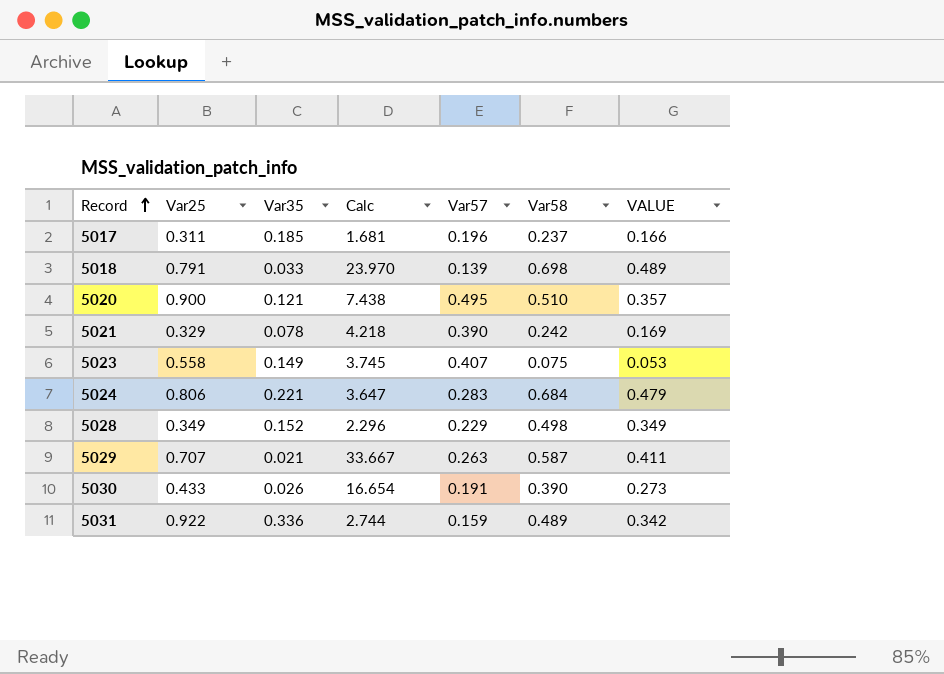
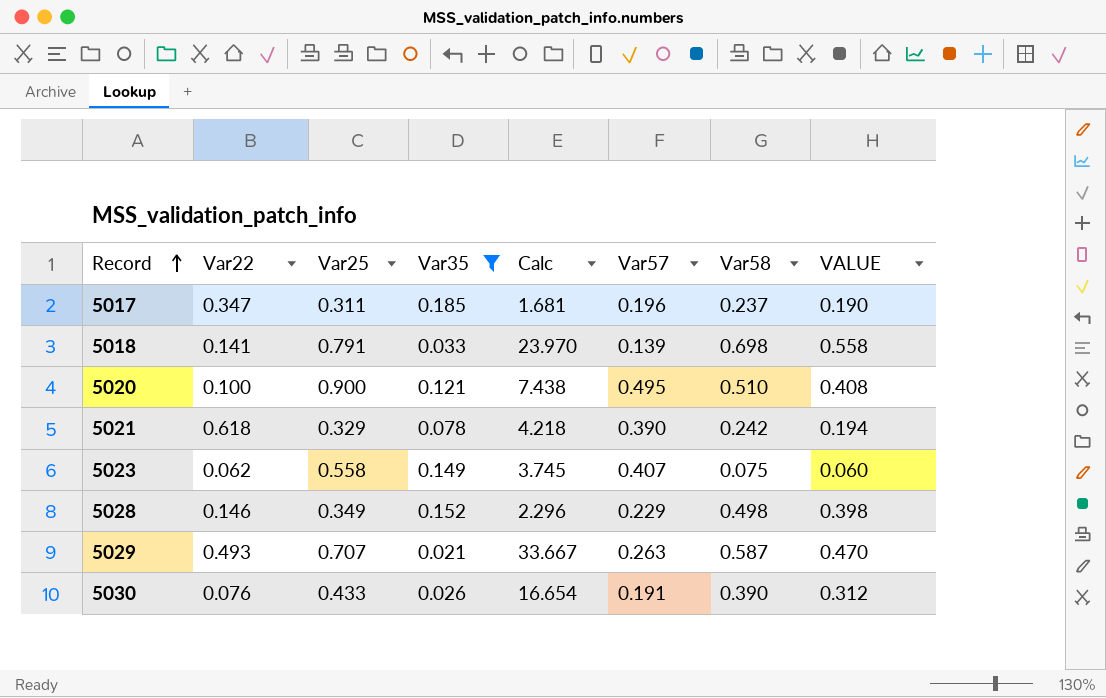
filter: none -> Var35 <= 0.185
column Var22 | position: none -> 2
column VALUE | formula: [Var58] * 0.7 -> [Var58] * 0.8

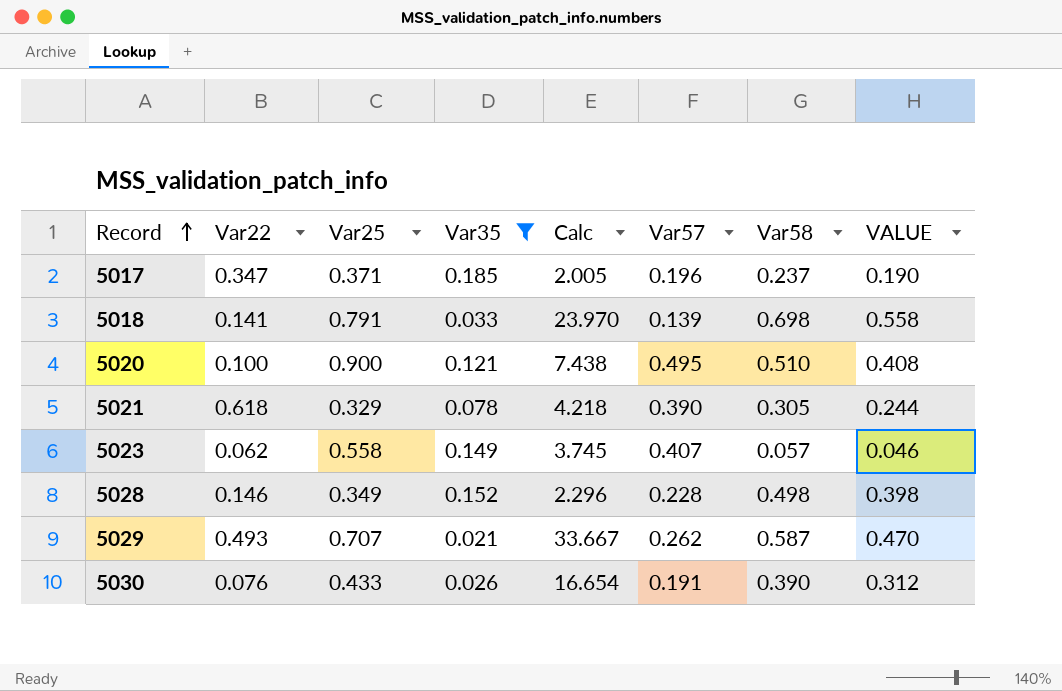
5017 | Var25: 0.311 -> 0.371
5017 | Calc: 1.681 -> 2.005
5021 | Var58: 0.242 -> 0.305
5021 | VALUE: 0.194 -> 0.244
5023 | Var58: 0.075 -> 0.057
5023 | VALUE: 0.060 -> 0.046
5028 | Var57: 0.229 -> 0.228
5029 | Var57: 0.263 -> 0.262

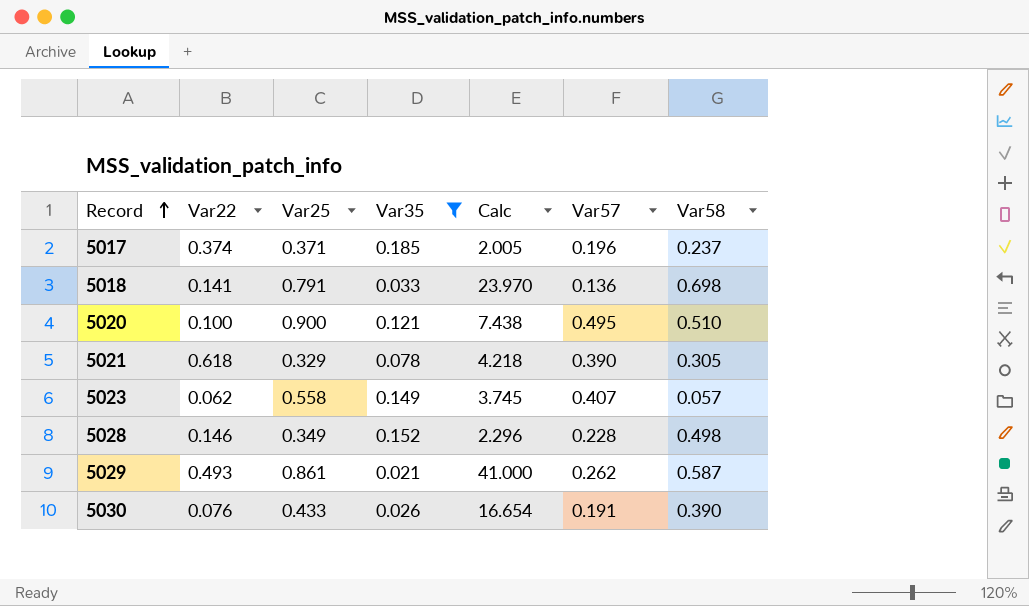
column VALUE | formula: [Var58] * 0.8 -> none
5017 | Var22: 0.347 -> 0.374
5018 | Var57: 0.139 -> 0.136
5029 | Var25: 0.707 -> 0.861
5029 | Calc: 33.667 -> 41.000

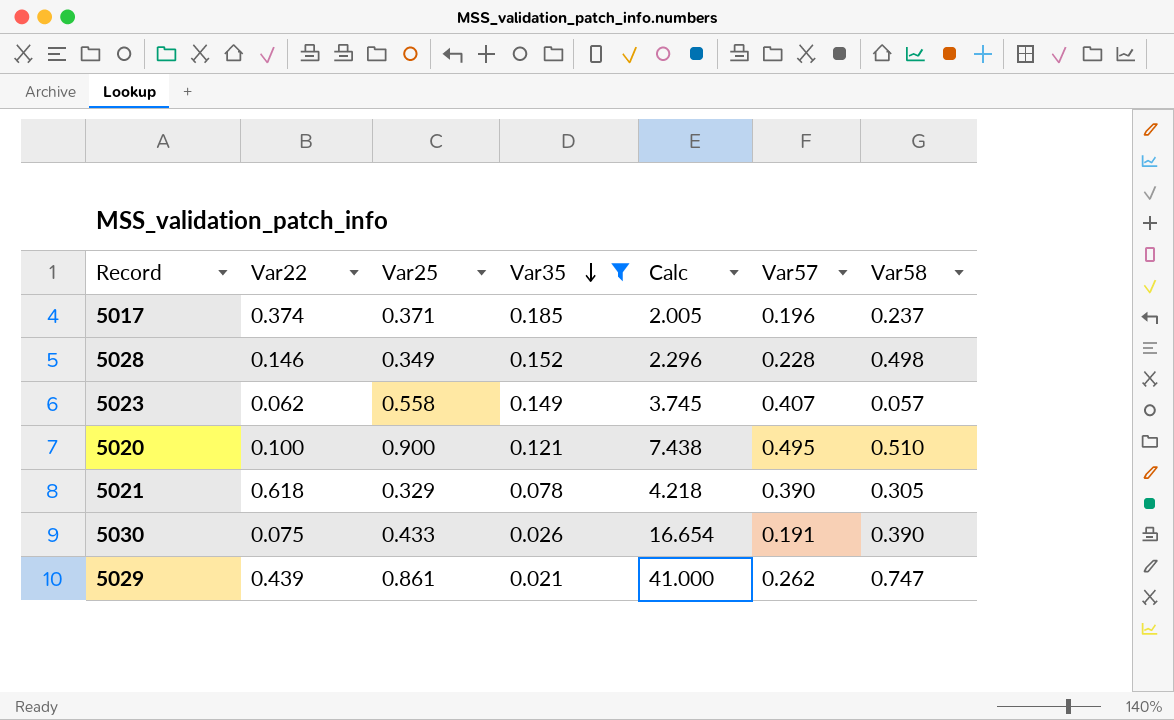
row order: Record ascending -> Var35 descending
row 5018: 0.141 | 0.791 | 0.033 | 23.970 | 0.136 | 0.698 -> none
5030 | Var22: 0.076 -> 0.075
5029 | Var22: 0.493 -> 0.439
5029 | Var58: 0.587 -> 0.747

